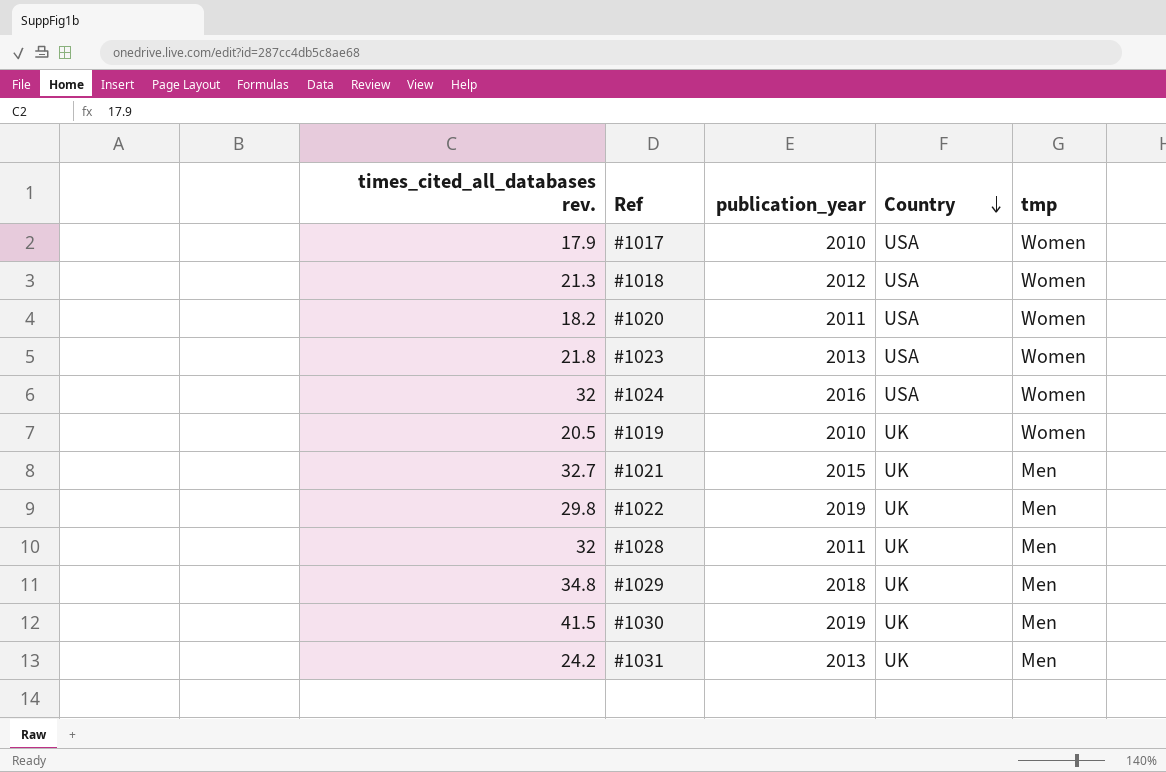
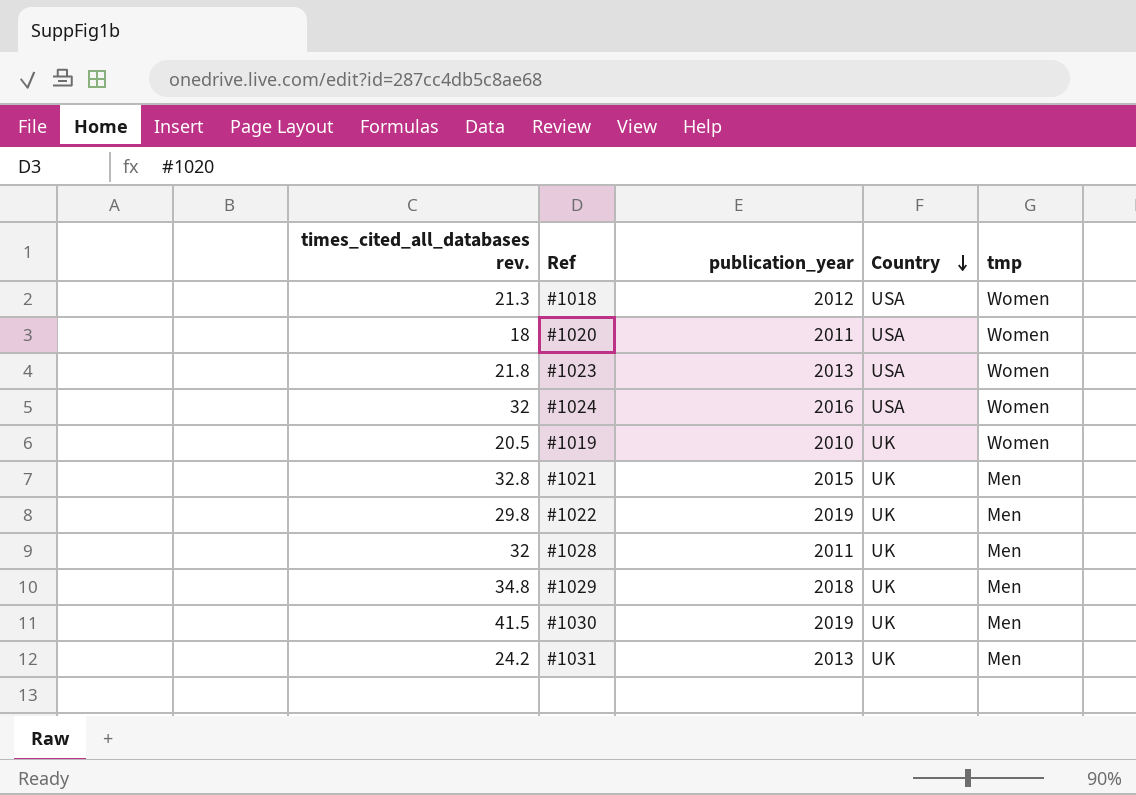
row #1017: 17.9 | 2010 | USA | Women -> none
#1020 | times_cited_all_databases rev.: 18.2 -> 18
#1021 | times_cited_all_databases rev.: 32.7 -> 32.8

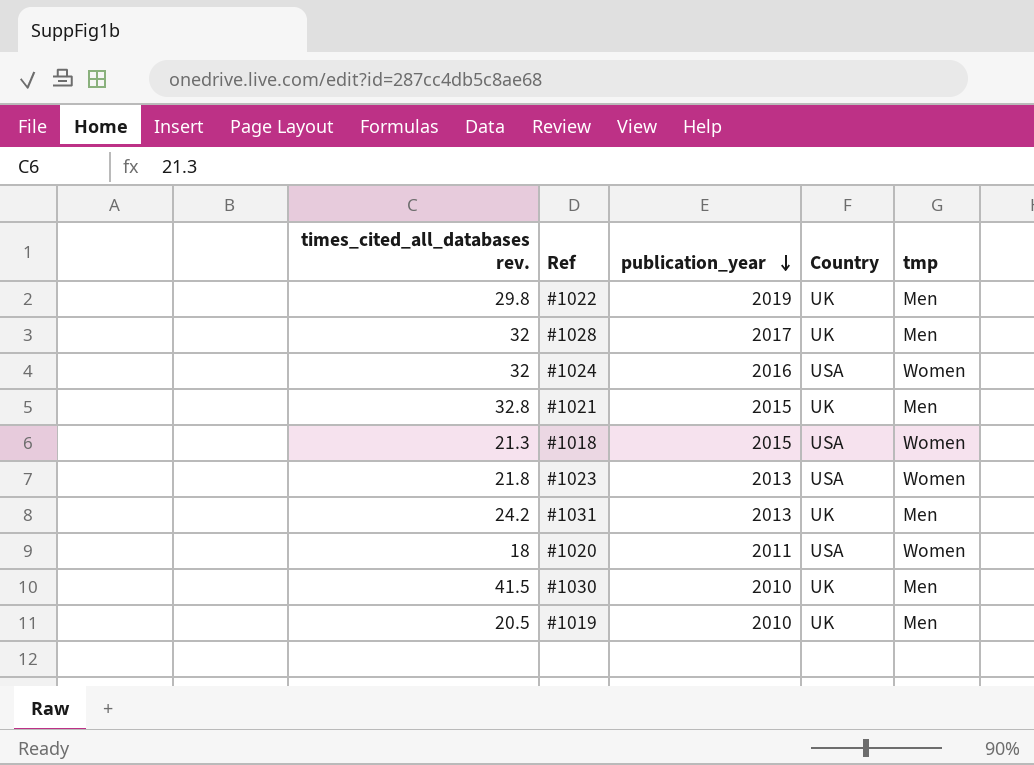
row order: Country descending -> publication_year descending
row #1029: 34.8 | 2018 | UK | Men -> none
#1028 | publication_year: 2011 -> 2017
#1018 | publication_year: 2012 -> 2015
#1030 | publication_year: 2019 -> 2010
#1019 | tmp: Women -> Men

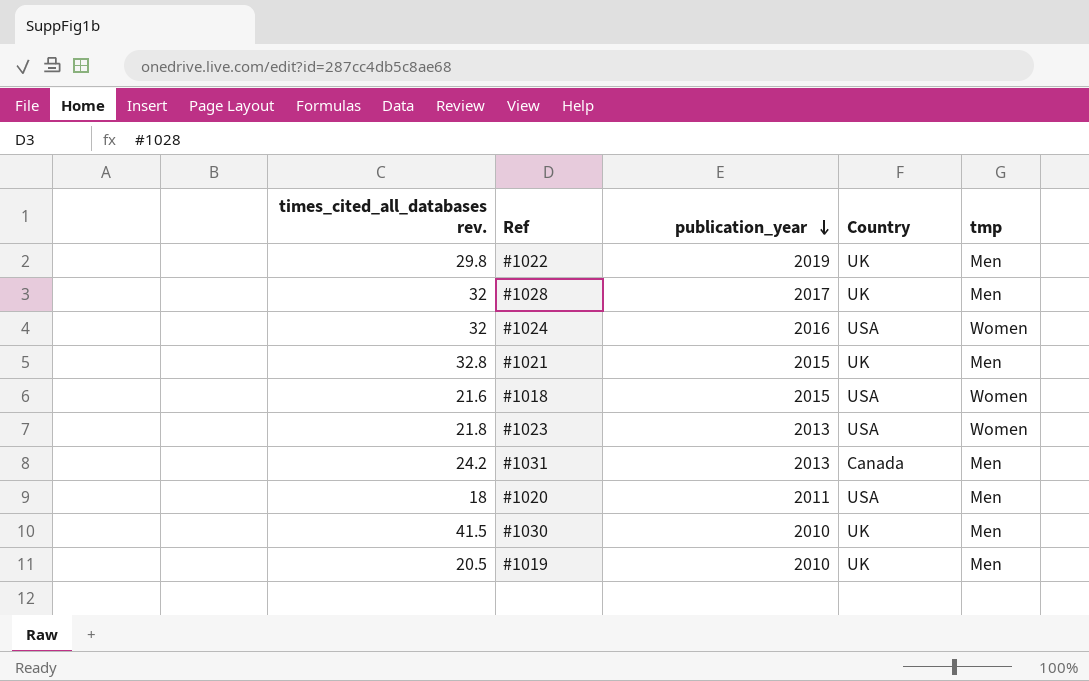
#1018 | times_cited_all_databases rev.: 21.3 -> 21.6
#1031 | Country: UK -> Canada
#1020 | tmp: Women -> Men

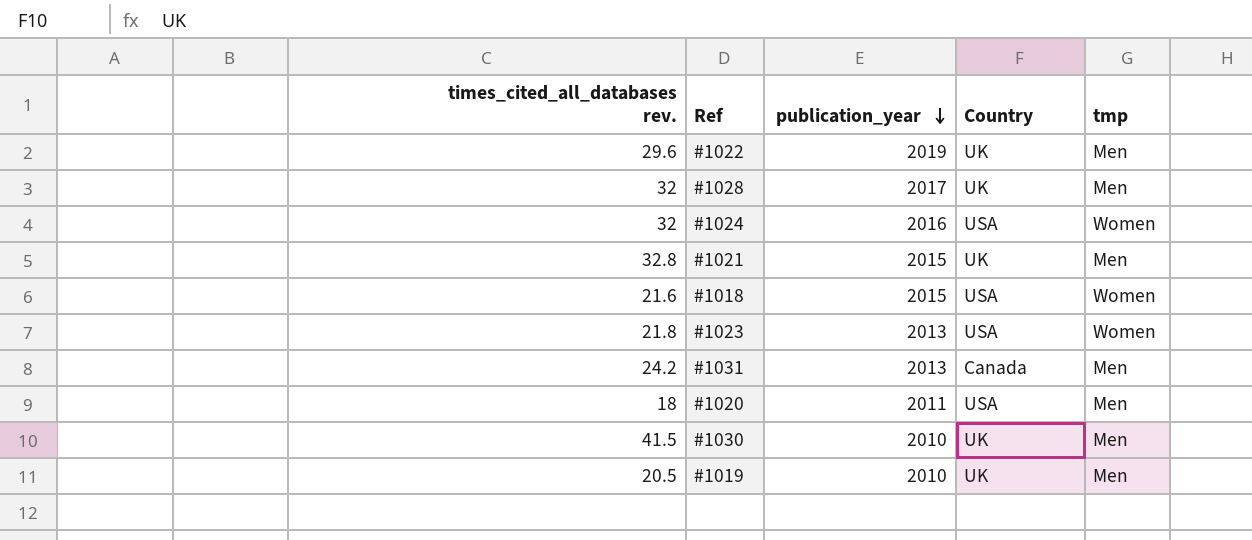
#1022 | times_cited_all_databases rev.: 29.8 -> 29.6

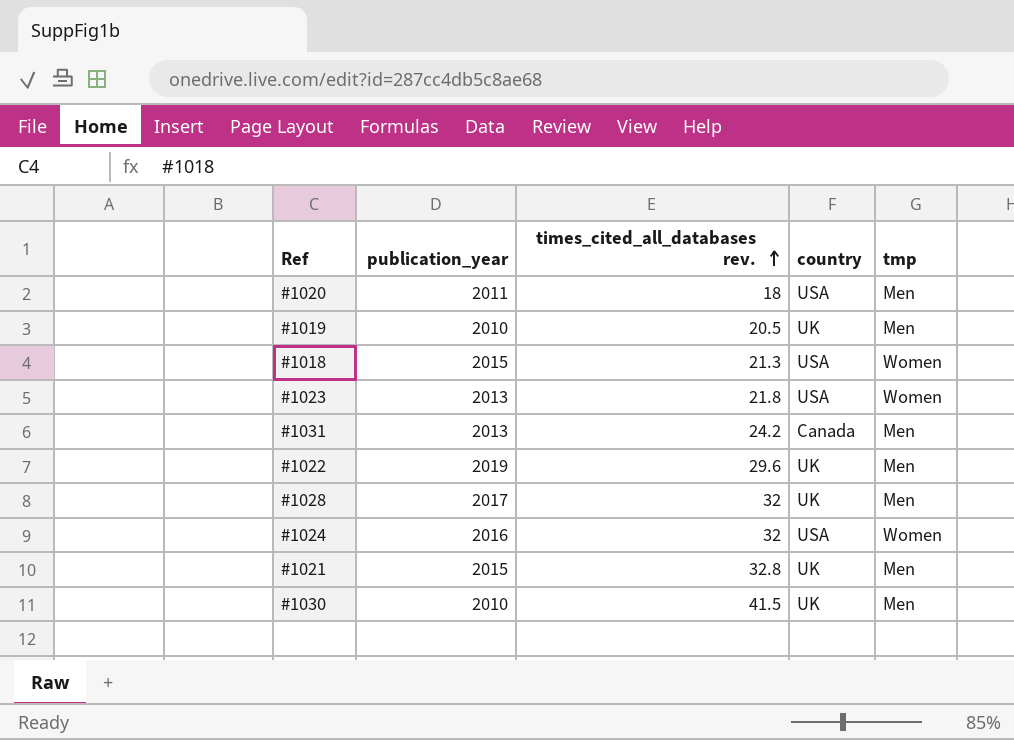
row order: publication_year descending -> times_cited_all_databases rev. ascending
column times_cited_all_databases rev. | position: 1 -> 3
column name: Country -> country
#1018 | times_cited_all_databases rev.: 21.6 -> 21.3

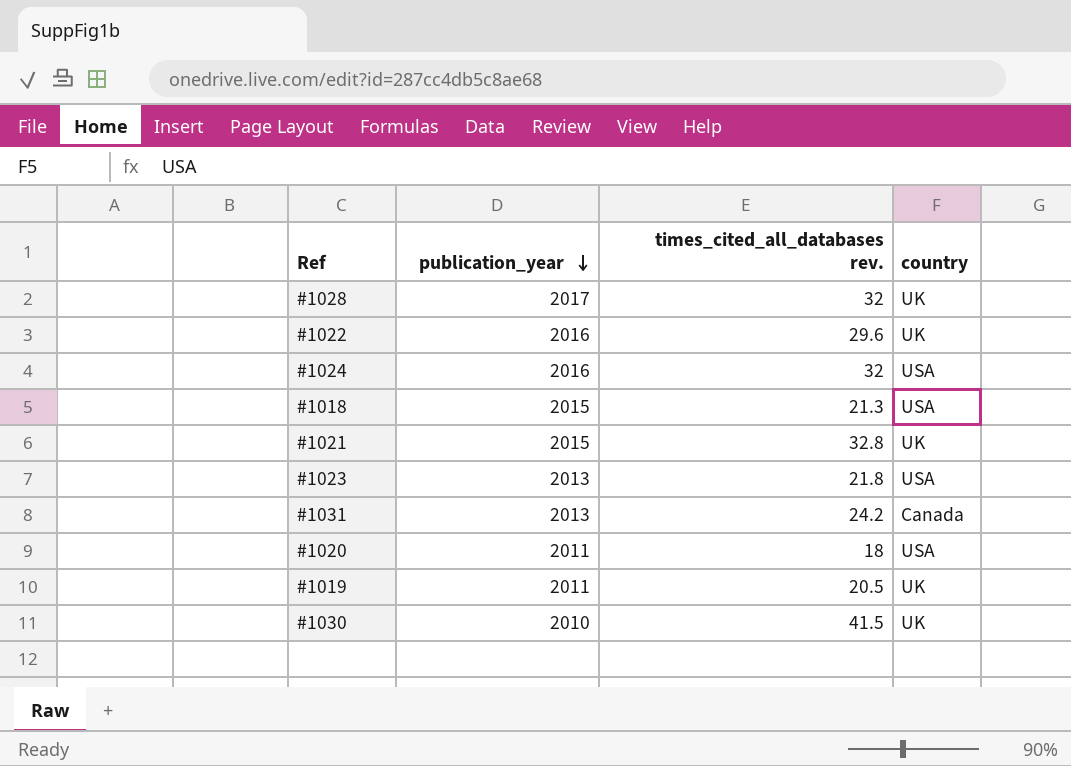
row order: times_cited_all_databases rev. ascending -> publication_year descending
column tmp | position: 5 -> none
#1022 | publication_year: 2019 -> 2016
#1019 | publication_year: 2010 -> 2011

